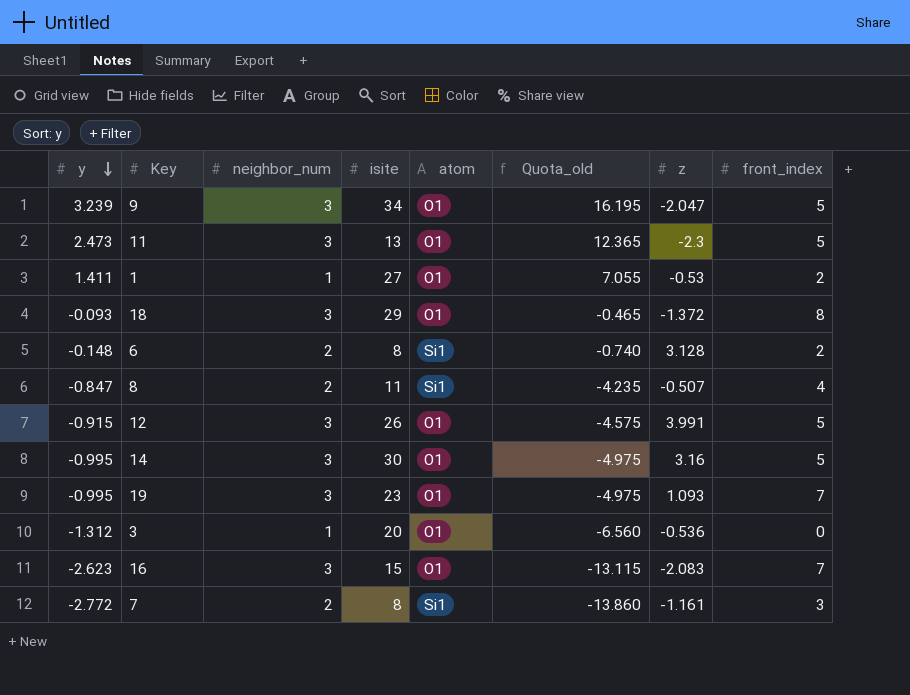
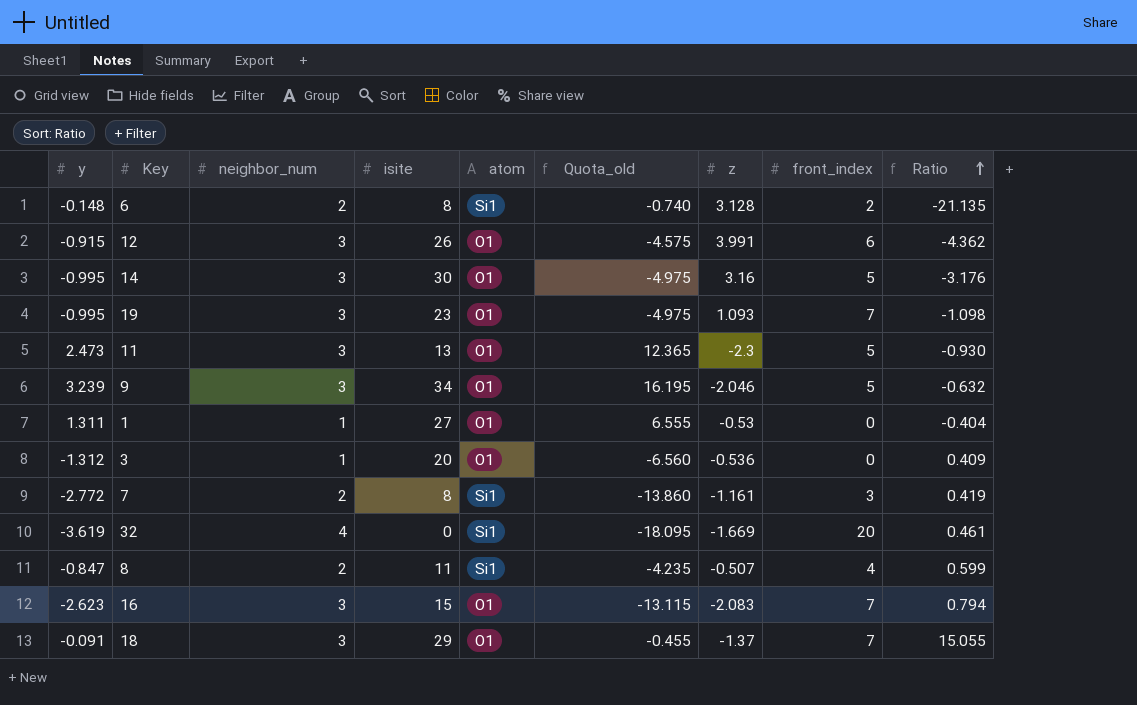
row order: y descending -> Ratio ascending
column Ratio | formula: none -> [z] / [y]
12 | front_index: 5 -> 6
9 | z: -2.047 -> -2.046
1 | y: 1.411 -> 1.311
1 | Quota_old: 7.055 -> 6.555
1 | front_index: 2 -> 0
row 32: none -> -3.619 | 4 | 0 | Si1 | -18.095 | -1.669 | 20 | 0.461
18 | y: -0.093 -> -0.091
18 | Quota_old: -0.465 -> -0.455
18 | z: -1.372 -> -1.37
18 | front_index: 8 -> 7

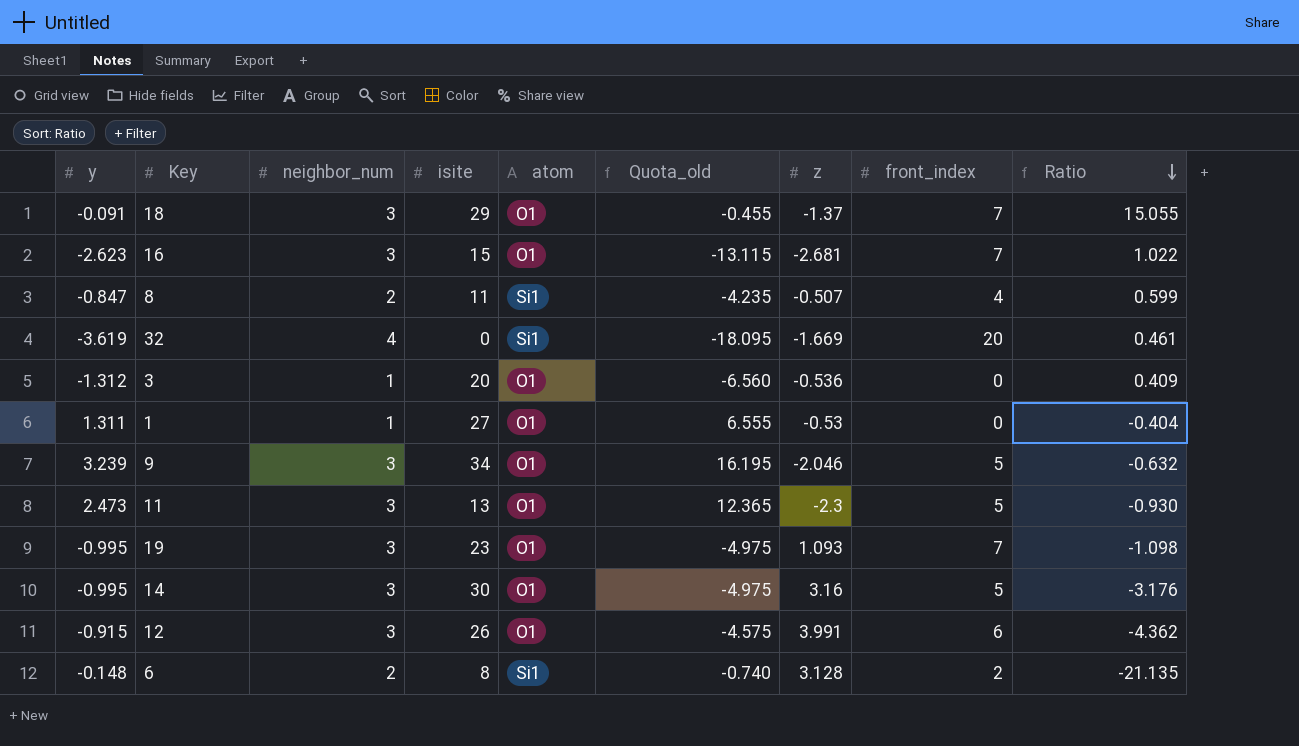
row order: Ratio ascending -> Ratio descending
row 7: -2.772 | 2 | 8 | Si1 | -13.860 | -1.161 | 3 | 0.419 -> none
16 | z: -2.083 -> -2.681
16 | Ratio: 0.794 -> 1.022

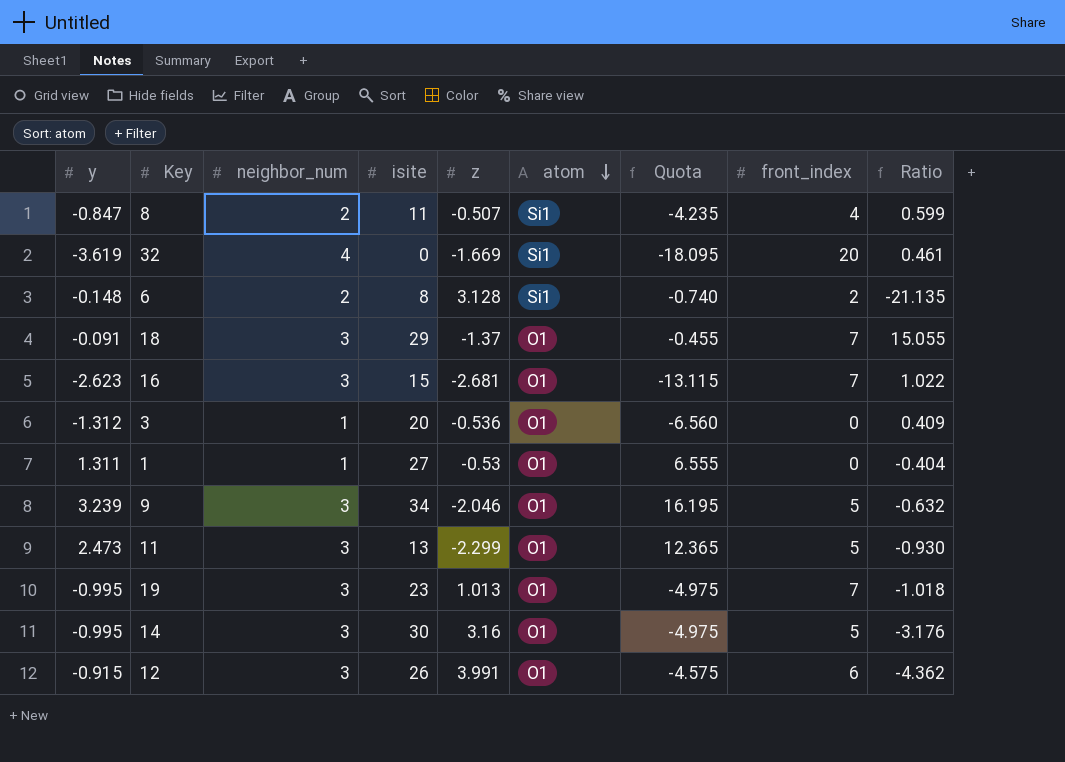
row order: Ratio descending -> atom descending
column z | position: 7 -> 5
column name: Quota_old -> Quota
11 | z: -2.3 -> -2.299
19 | z: 1.093 -> 1.013
19 | Ratio: -1.098 -> -1.018

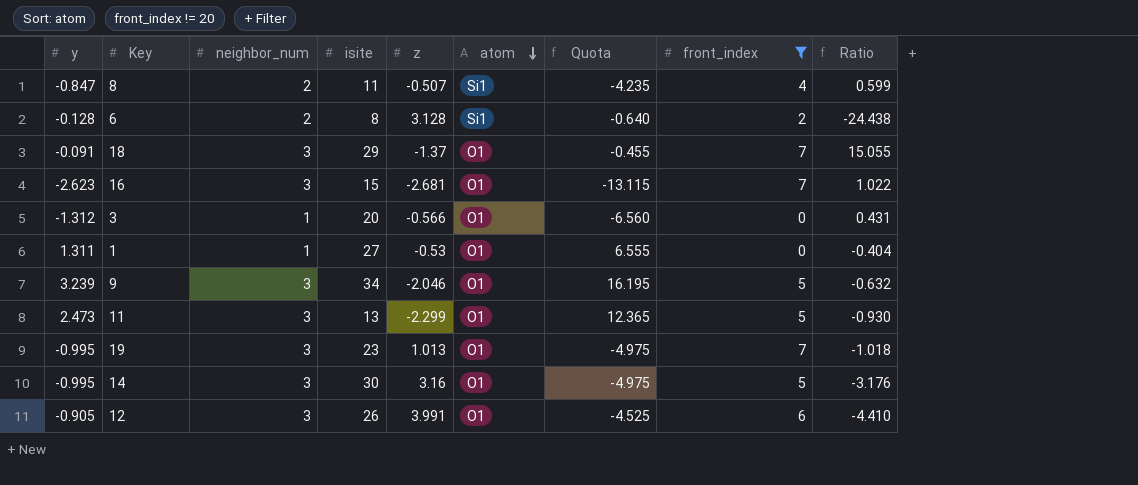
filter: none -> front_index != 20
6 | y: -0.148 -> -0.128
6 | Quota: -0.740 -> -0.640
6 | Ratio: -21.135 -> -24.438
3 | z: -0.536 -> -0.566
3 | Ratio: 0.409 -> 0.431
12 | y: -0.915 -> -0.905
12 | Quota: -4.575 -> -4.525
12 | Ratio: -4.362 -> -4.410

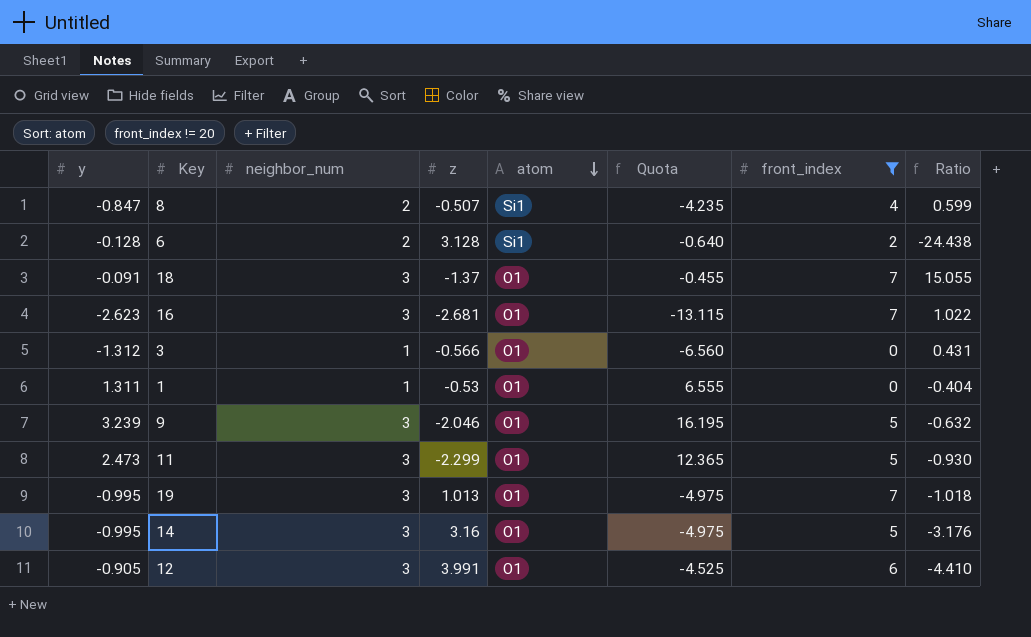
column isite | position: 4 -> none

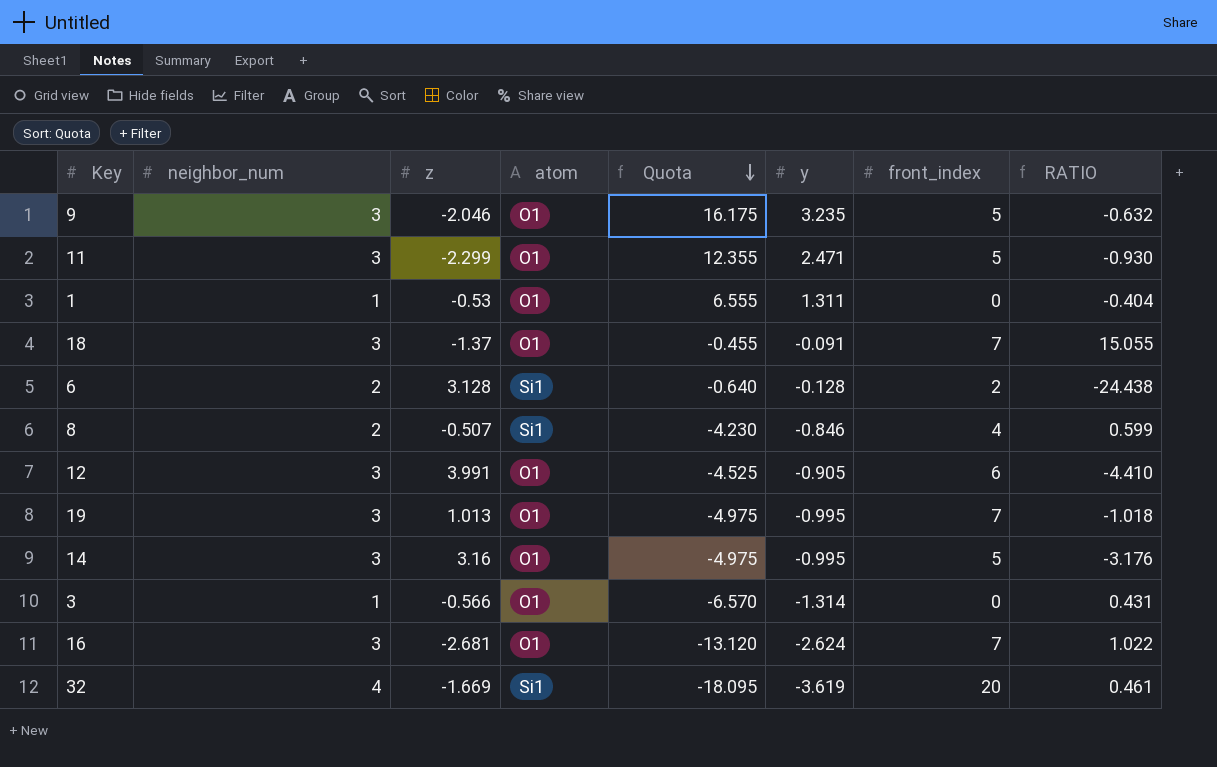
filter: front_index != 20 -> none
row order: atom descending -> Quota descending
column y | position: 1 -> 6
column name: Ratio -> RATIO
9 | Quota: 16.195 -> 16.175
9 | y: 3.239 -> 3.235
11 | Quota: 12.365 -> 12.355
11 | y: 2.473 -> 2.471
8 | Quota: -4.235 -> -4.230
8 | y: -0.847 -> -0.846
3 | Quota: -6.560 -> -6.570
3 | y: -1.312 -> -1.314
16 | Quota: -13.115 -> -13.120
16 | y: -2.623 -> -2.624

